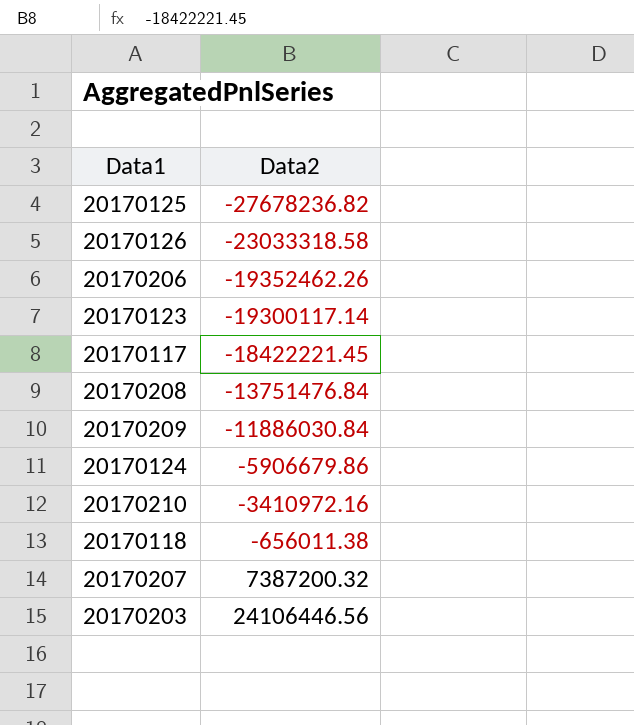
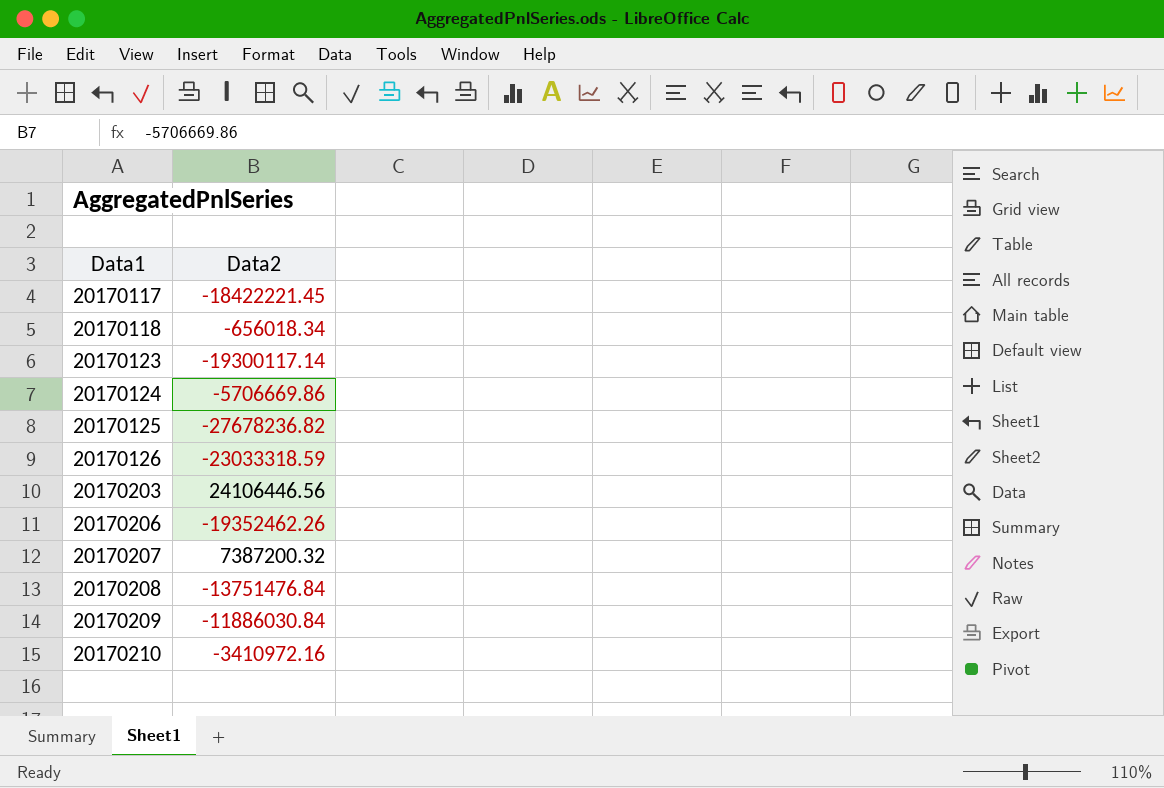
row order: Data2 ascending -> Data1 ascending
20170118 | Data2: -656011.38 -> -656018.34
20170124 | Data2: -5906679.86 -> -5706669.86
20170126 | Data2: -23033318.58 -> -23033318.59

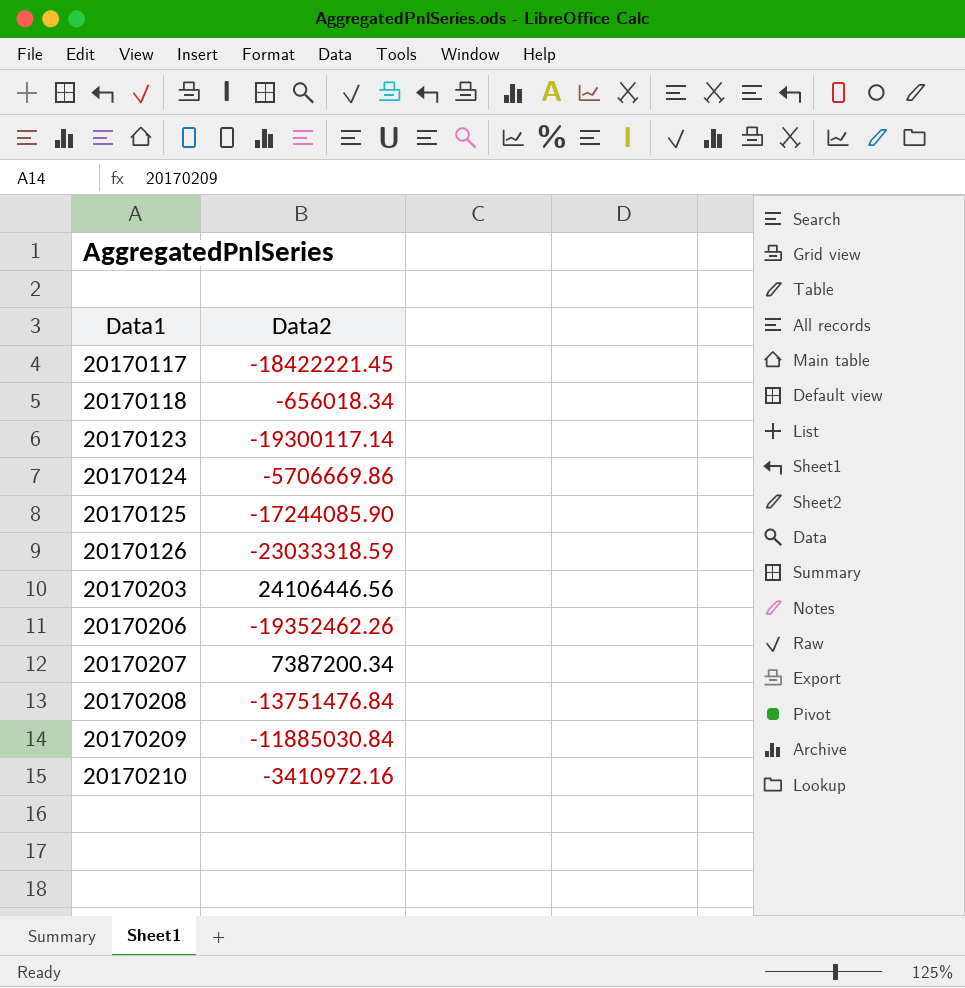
20170125 | Data2: -27678236.82 -> -17244085.90
20170207 | Data2: 7387200.32 -> 7387200.34
20170209 | Data2: -11886030.84 -> -11885030.84

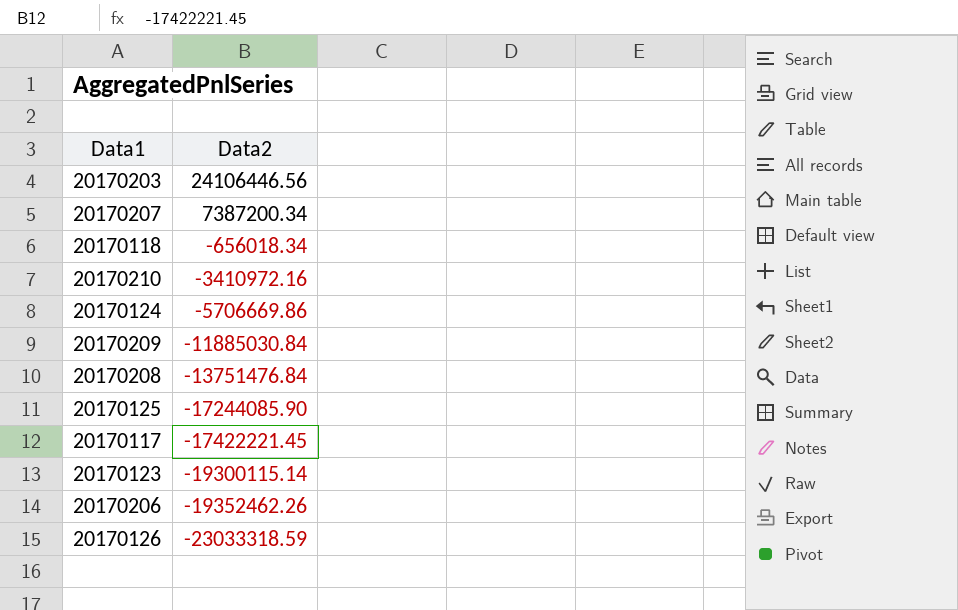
row order: Data1 ascending -> Data2 descending
20170117 | Data2: -18422221.45 -> -17422221.45
20170123 | Data2: -19300117.14 -> -19300115.14

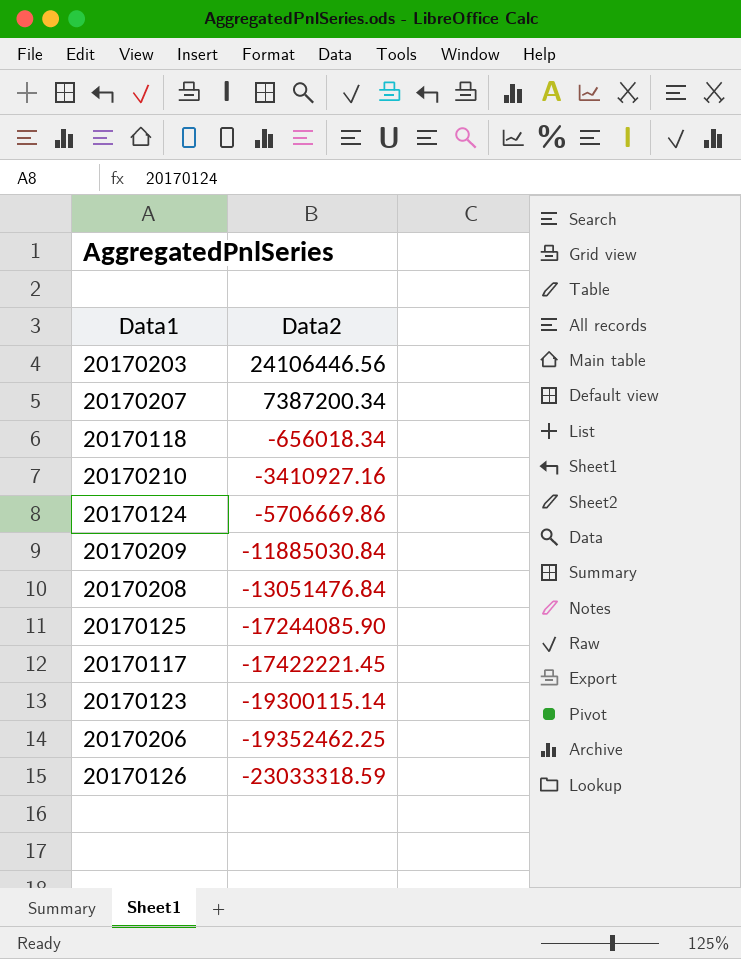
20170210 | Data2: -3410972.16 -> -3410927.16
20170208 | Data2: -13751476.84 -> -13051476.84
20170206 | Data2: -19352462.26 -> -19352462.25

